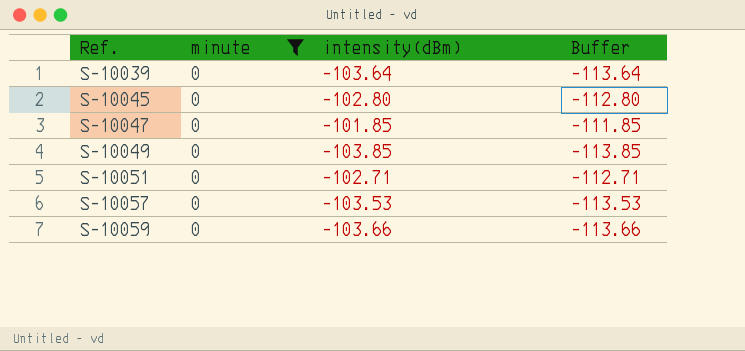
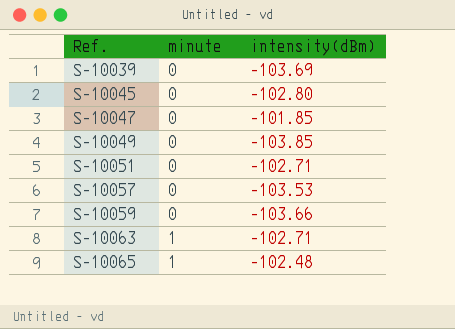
filter: minute = 0 -> none
column Buffer | formula: [intensity(dBm)] - 10 -> none
S-10039 | intensity(dBm): -103.64 -> -103.69

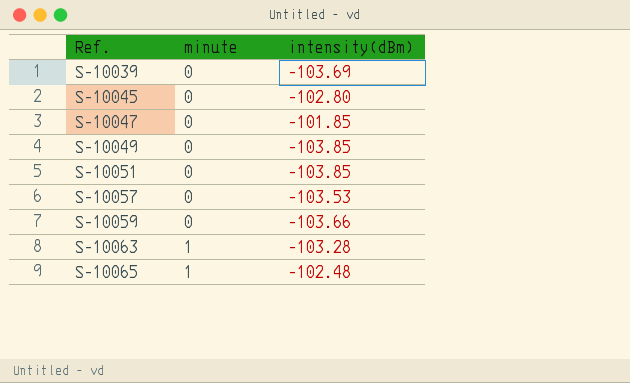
S-10051 | intensity(dBm): -102.71 -> -103.85
S-10063 | intensity(dBm): -102.71 -> -103.28

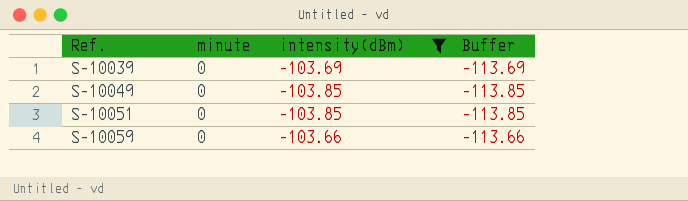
filter: none -> intensity(dBm) <= -103.66
column Buffer | formula: none -> [intensity(dBm)] - 10

